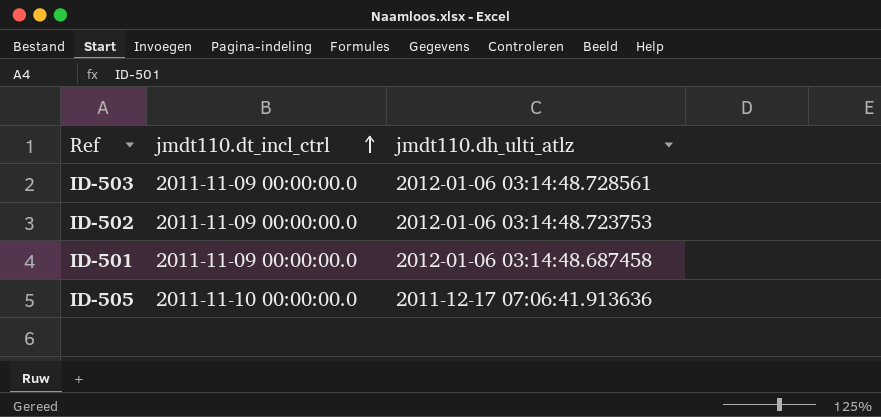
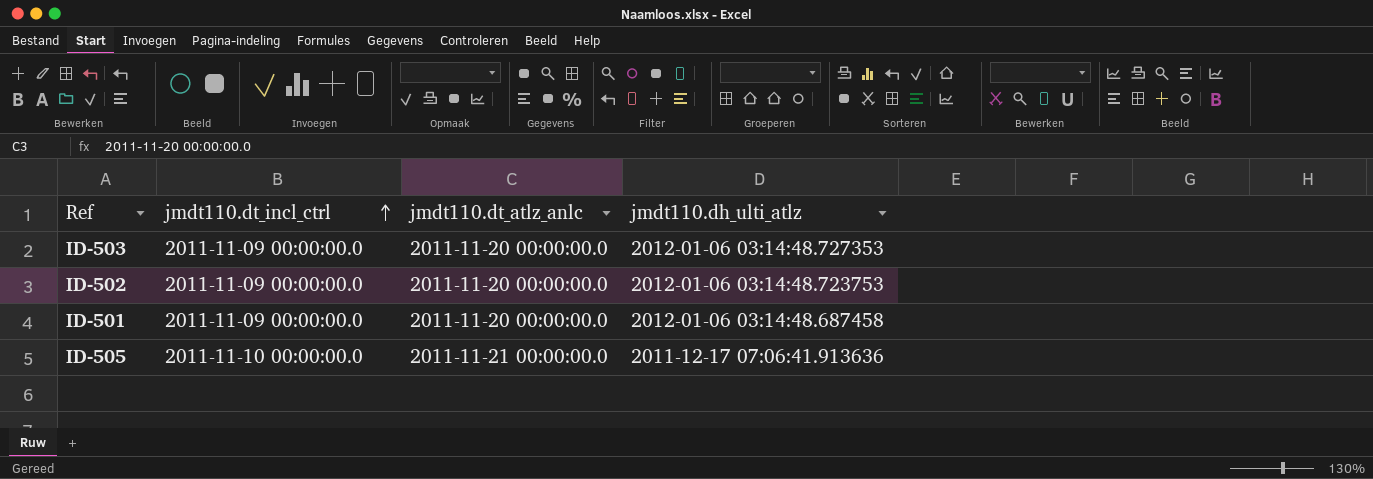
column jmdt110.dt_atlz_anlc | position: none -> 3
ID-503 | jmdt110.dh_ulti_atlz: 2012-01-06 03:14:48.728561 -> 2012-01-06 03:14:48.727353

